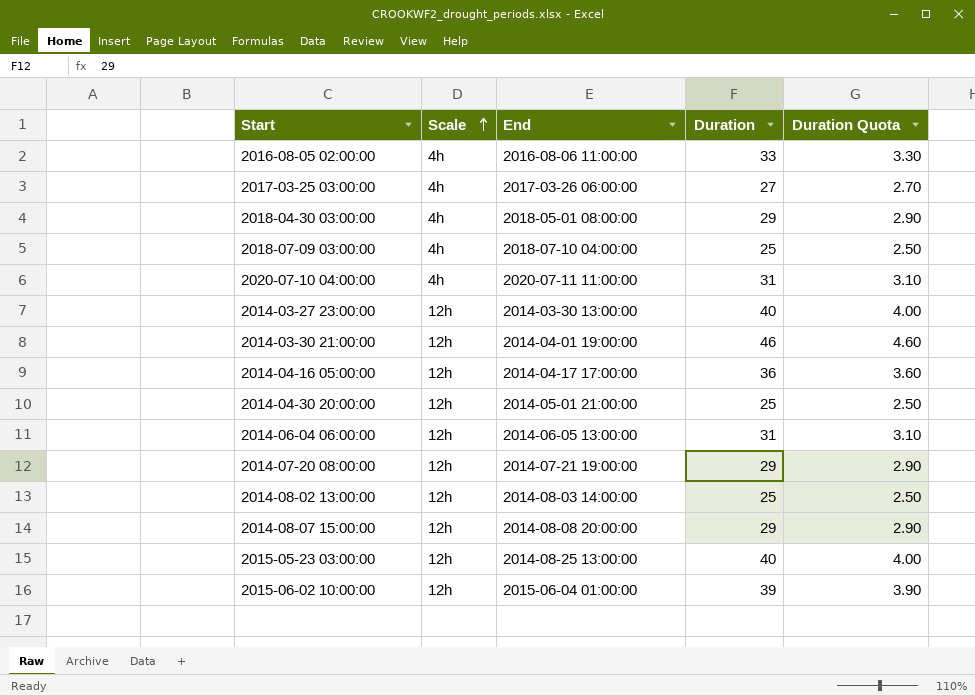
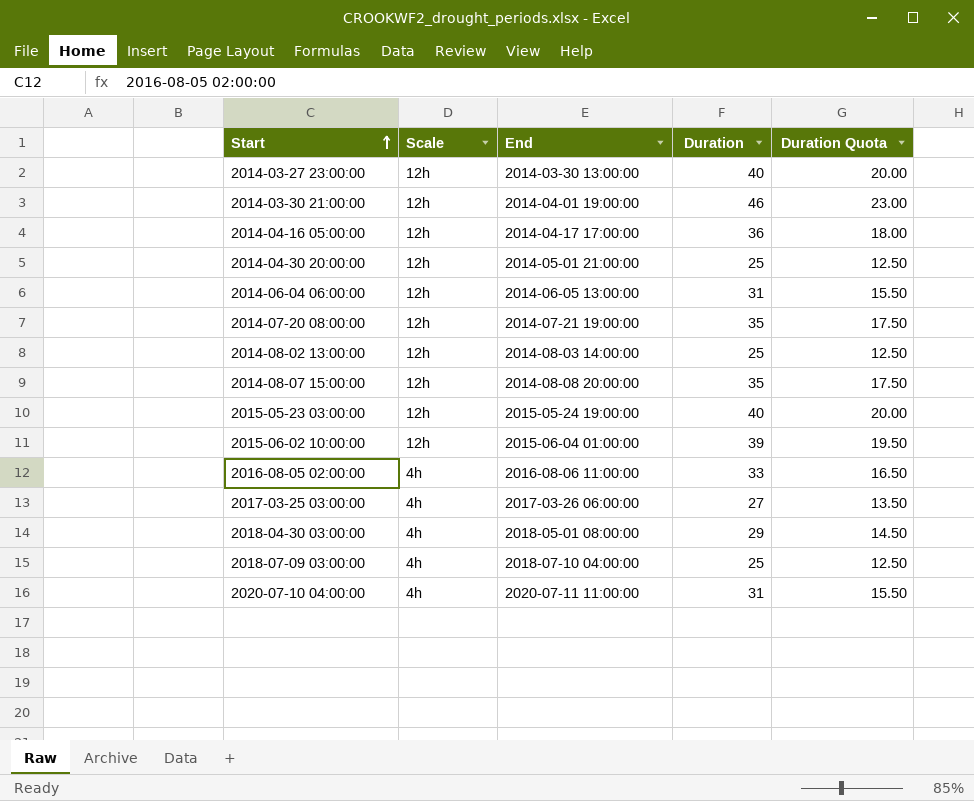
row order: Scale ascending -> Start ascending
column Duration Quota | formula: [Duration] * 0.1 -> [Duration] * 0.5
2014-07-20 08:00:00 | Duration: 29 -> 35
2014-08-07 15:00:00 | Duration: 29 -> 35
2015-05-23 03:00:00 | End: 2014-08-25 13:00:00 -> 2015-05-24 19:00:00

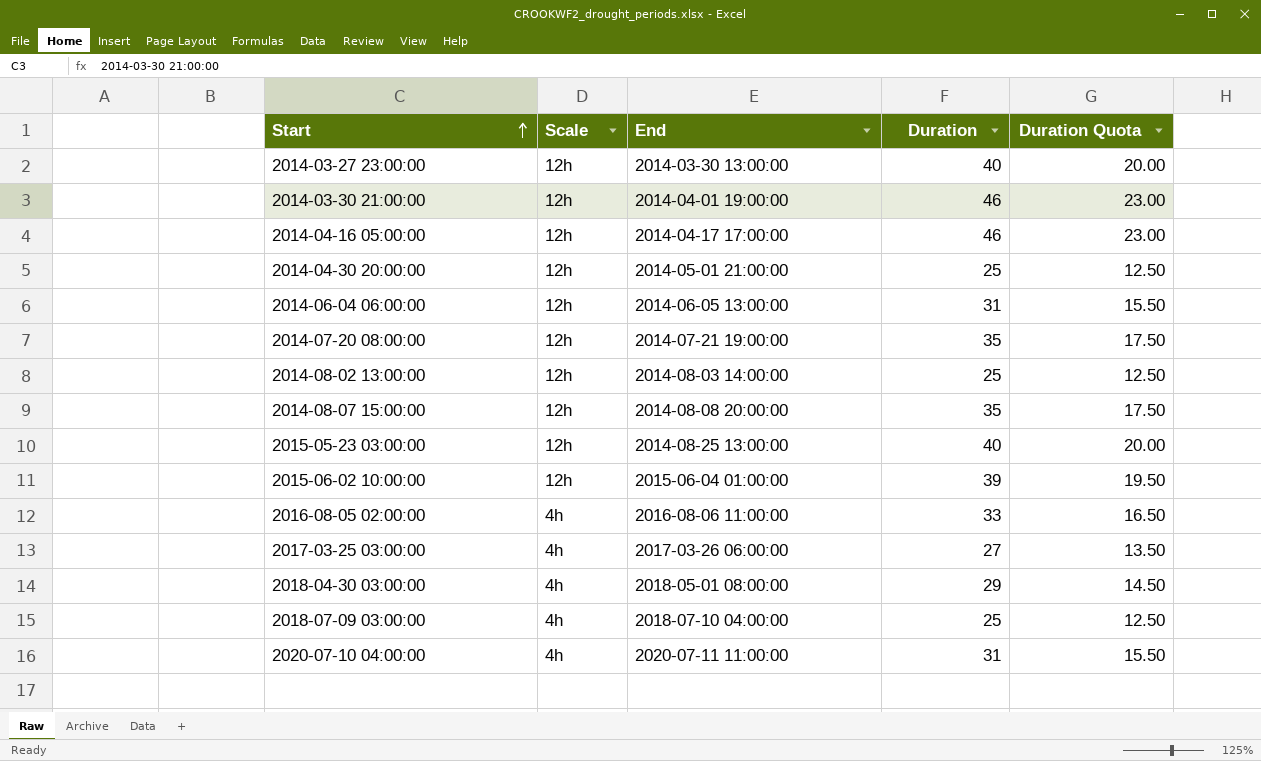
2014-04-16 05:00:00 | Duration: 36 -> 46
2014-04-16 05:00:00 | Duration Quota: 18.00 -> 23.00
2015-05-23 03:00:00 | End: 2015-05-24 19:00:00 -> 2014-08-25 13:00:00

